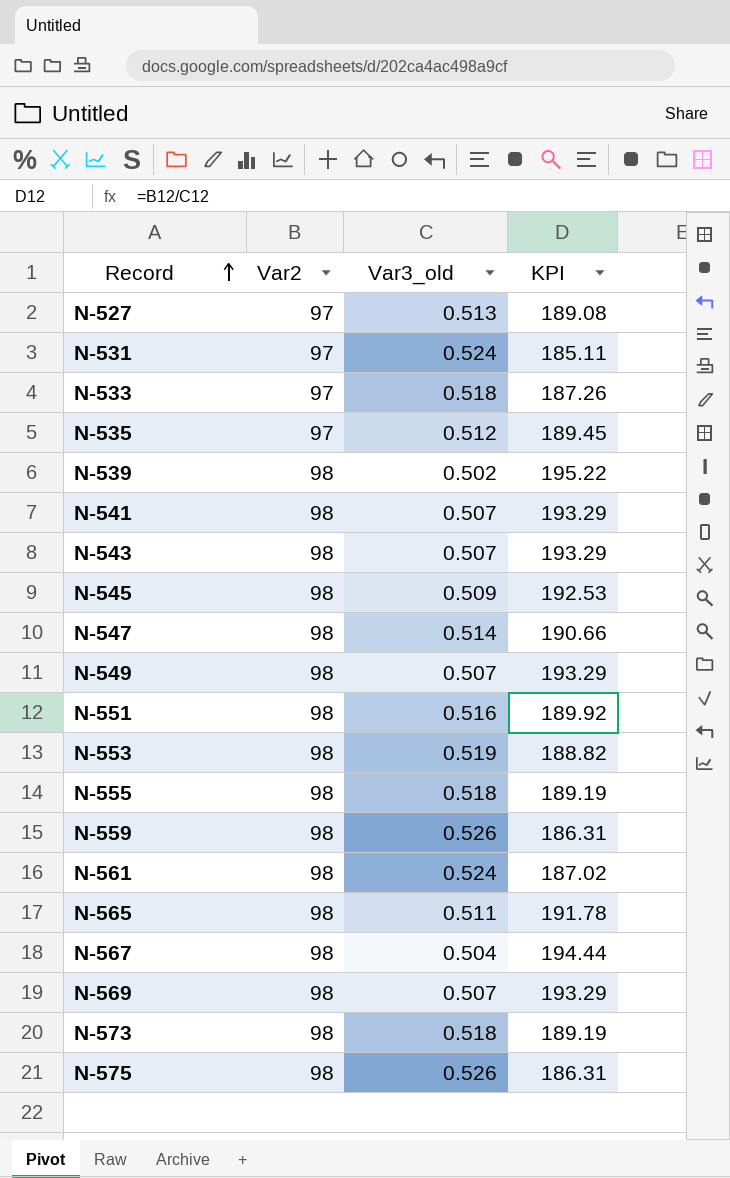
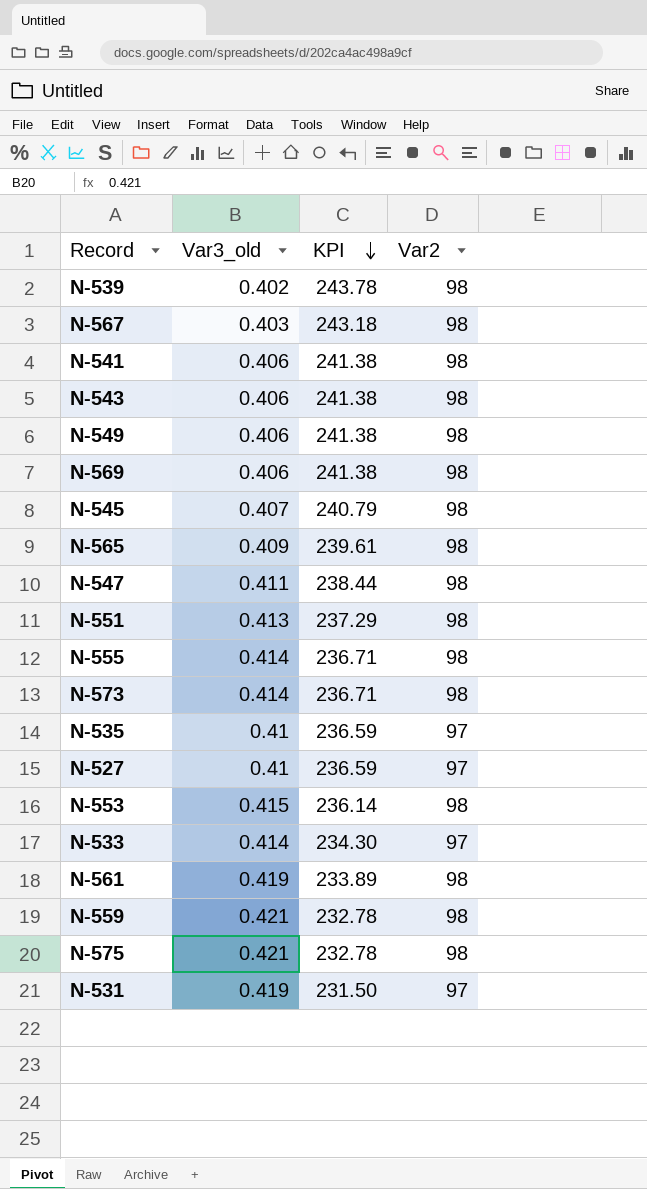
row order: Record ascending -> KPI descending
column Var2 | position: 2 -> 4
N-539 | Var3_old: 0.502 -> 0.402
N-539 | KPI: 195.22 -> 243.78
N-567 | Var3_old: 0.504 -> 0.403
N-567 | KPI: 194.44 -> 243.18
N-541 | Var3_old: 0.507 -> 0.406
N-541 | KPI: 193.29 -> 241.38
N-543 | Var3_old: 0.507 -> 0.406
N-543 | KPI: 193.29 -> 241.38
N-549 | Var3_old: 0.507 -> 0.406
N-549 | KPI: 193.29 -> 241.38
N-569 | Var3_old: 0.507 -> 0.406
N-569 | KPI: 193.29 -> 241.38
N-545 | Var3_old: 0.509 -> 0.407
N-545 | KPI: 192.53 -> 240.79
N-565 | Var3_old: 0.511 -> 0.409
N-565 | KPI: 191.78 -> 239.61
N-547 | Var3_old: 0.514 -> 0.411
N-547 | KPI: 190.66 -> 238.44
N-551 | Var3_old: 0.516 -> 0.413
N-551 | KPI: 189.92 -> 237.29
N-555 | Var3_old: 0.518 -> 0.414
N-555 | KPI: 189.19 -> 236.71
N-573 | Var3_old: 0.518 -> 0.414
N-573 | KPI: 189.19 -> 236.71
N-535 | Var3_old: 0.512 -> 0.41
N-535 | KPI: 189.45 -> 236.59
N-527 | Var3_old: 0.513 -> 0.41
N-527 | KPI: 189.08 -> 236.59
N-553 | Var3_old: 0.519 -> 0.415
N-553 | KPI: 188.82 -> 236.14
N-533 | Var3_old: 0.518 -> 0.414
N-533 | KPI: 187.26 -> 234.30
N-561 | Var3_old: 0.524 -> 0.419
N-561 | KPI: 187.02 -> 233.89
N-559 | Var3_old: 0.526 -> 0.421
N-559 | KPI: 186.31 -> 232.78
N-575 | Var3_old: 0.526 -> 0.421
N-575 | KPI: 186.31 -> 232.78
N-531 | Var3_old: 0.524 -> 0.419
N-531 | KPI: 185.11 -> 231.50

